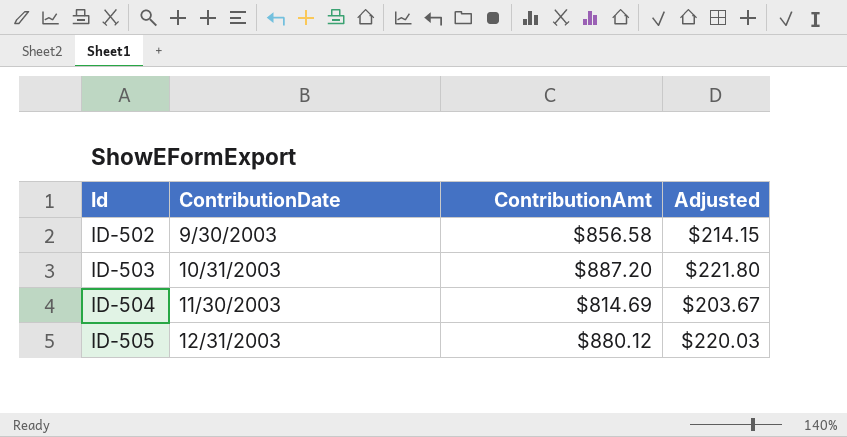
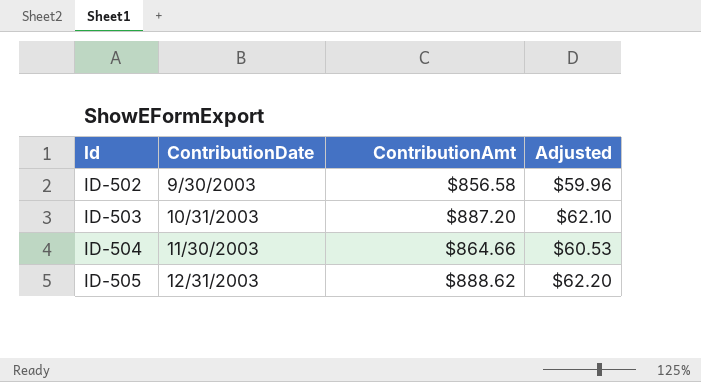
column Adjusted | formula: [ContributionAmt] * 0.25 -> [ContributionAmt] * 0.07
ID-504 | ContributionAmt: $814.69 -> $864.66
ID-505 | ContributionAmt: $880.12 -> $888.62

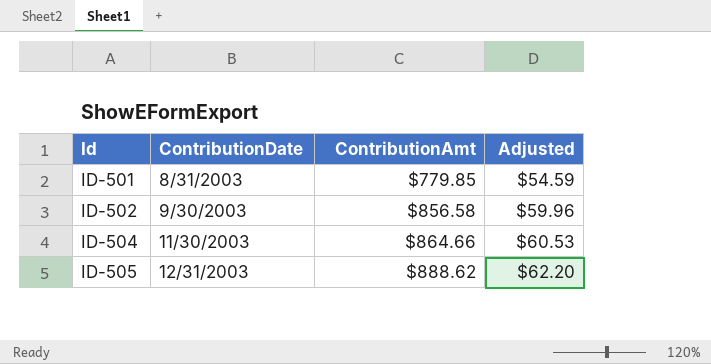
row ID-503: 10/31/2003 | $887.20 | $62.10 -> none
row ID-501: none -> 8/31/2003 | $779.85 | $54.59

